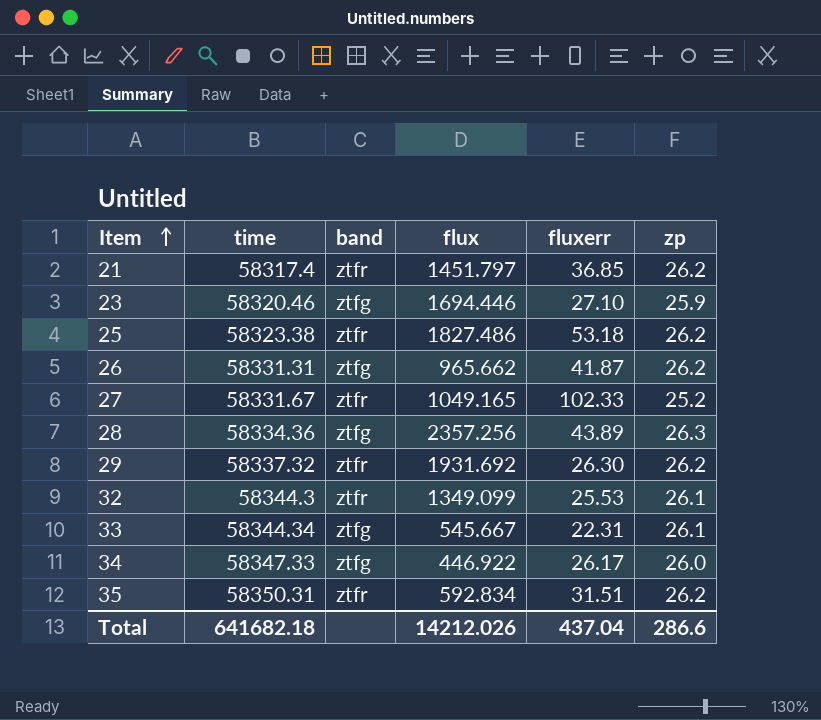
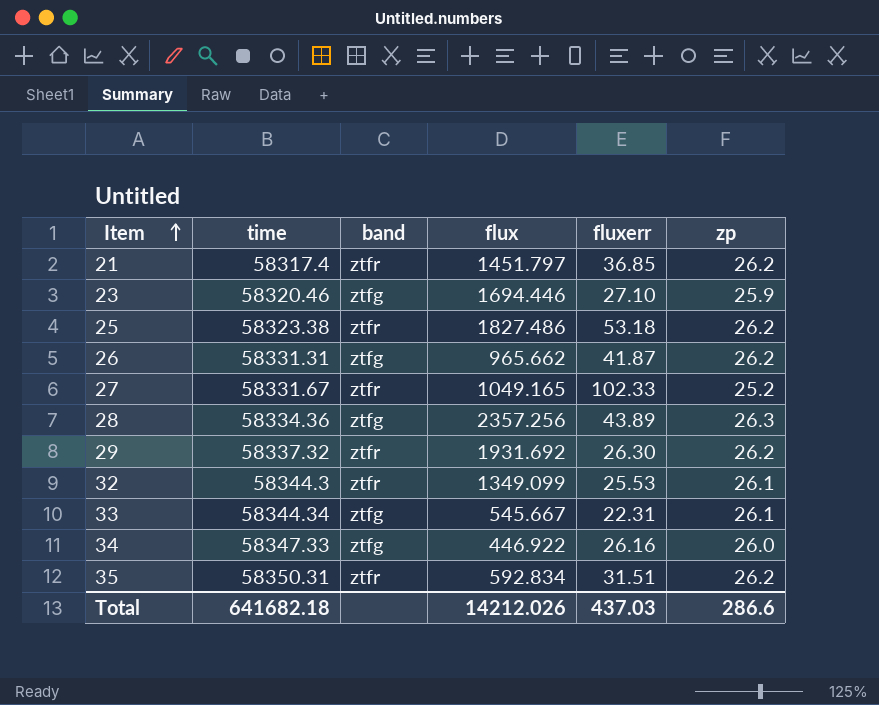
34 | fluxerr: 26.17 -> 26.16
Total | fluxerr: 437.04 -> 437.03

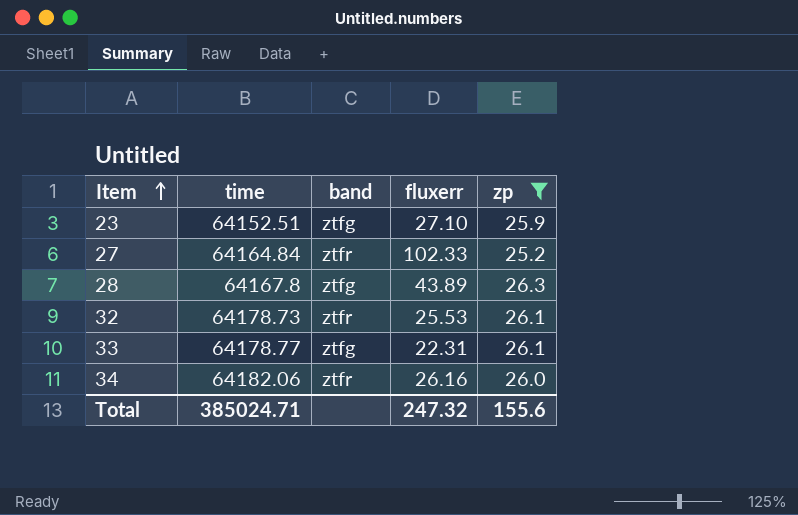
filter: none -> zp != 26.2
column flux | position: 4 -> none
23 | time: 58320.46 -> 64152.51
27 | time: 58331.67 -> 64164.84
28 | time: 58334.36 -> 64167.8
32 | time: 58344.3 -> 64178.73
33 | time: 58344.34 -> 64178.77
34 | time: 58347.33 -> 64182.06
34 | band: ztfg -> ztfr
Total | time: 641682.18 -> 385024.71
Total | fluxerr: 437.03 -> 247.32
Total | zp: 286.6 -> 155.6

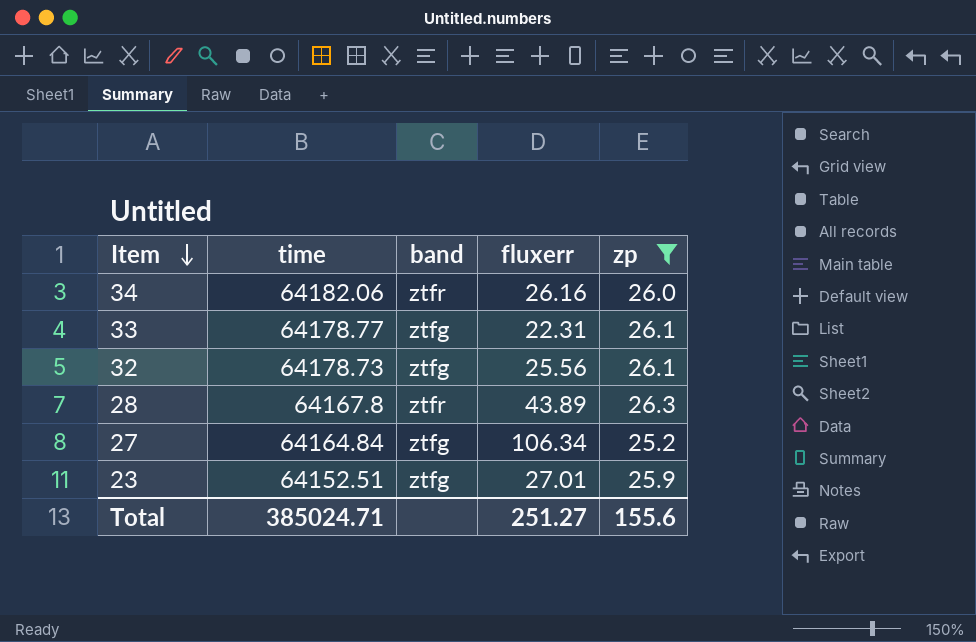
row order: Item ascending -> Item descending
32 | band: ztfr -> ztfg
32 | fluxerr: 25.53 -> 25.56
28 | band: ztfg -> ztfr
27 | band: ztfr -> ztfg
27 | fluxerr: 102.33 -> 106.34
23 | fluxerr: 27.10 -> 27.01
Total | fluxerr: 247.32 -> 251.27

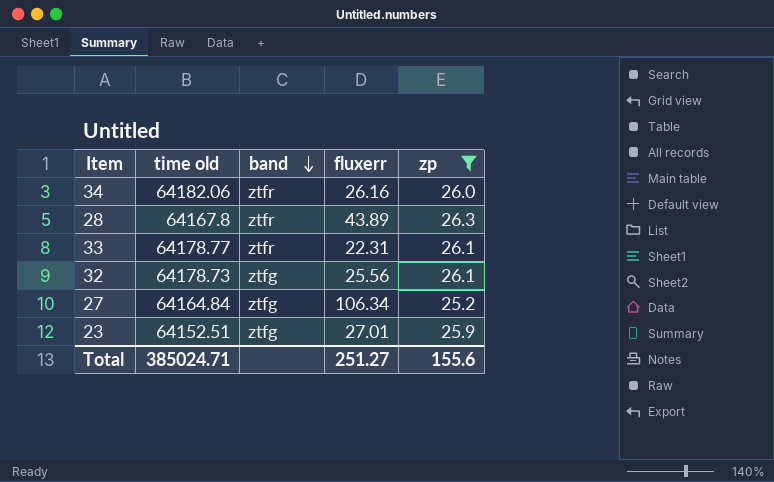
row order: Item descending -> band descending
column name: time -> time old
33 | band: ztfg -> ztfr

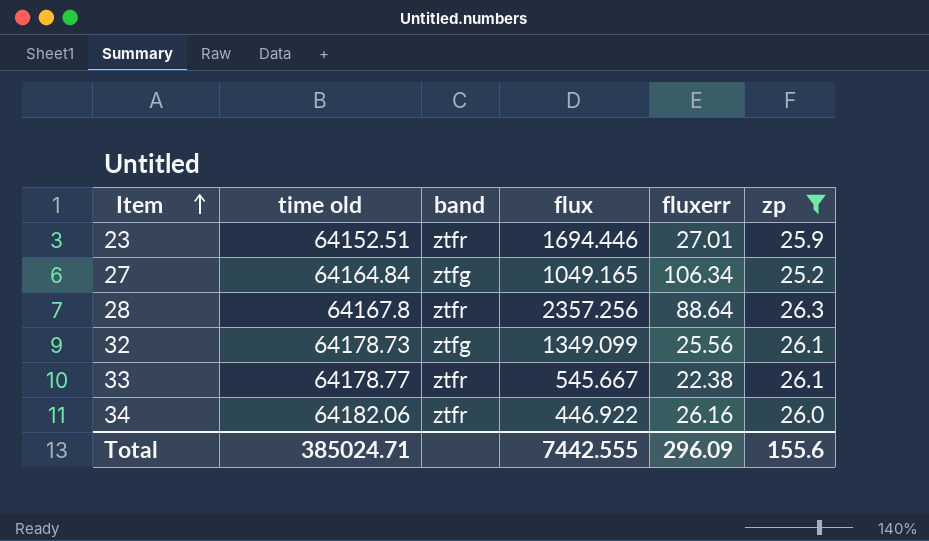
row order: band descending -> Item ascending
column flux | position: none -> 4
23 | band: ztfg -> ztfr
28 | fluxerr: 43.89 -> 88.64
33 | fluxerr: 22.31 -> 22.38
Total | fluxerr: 251.27 -> 296.09

